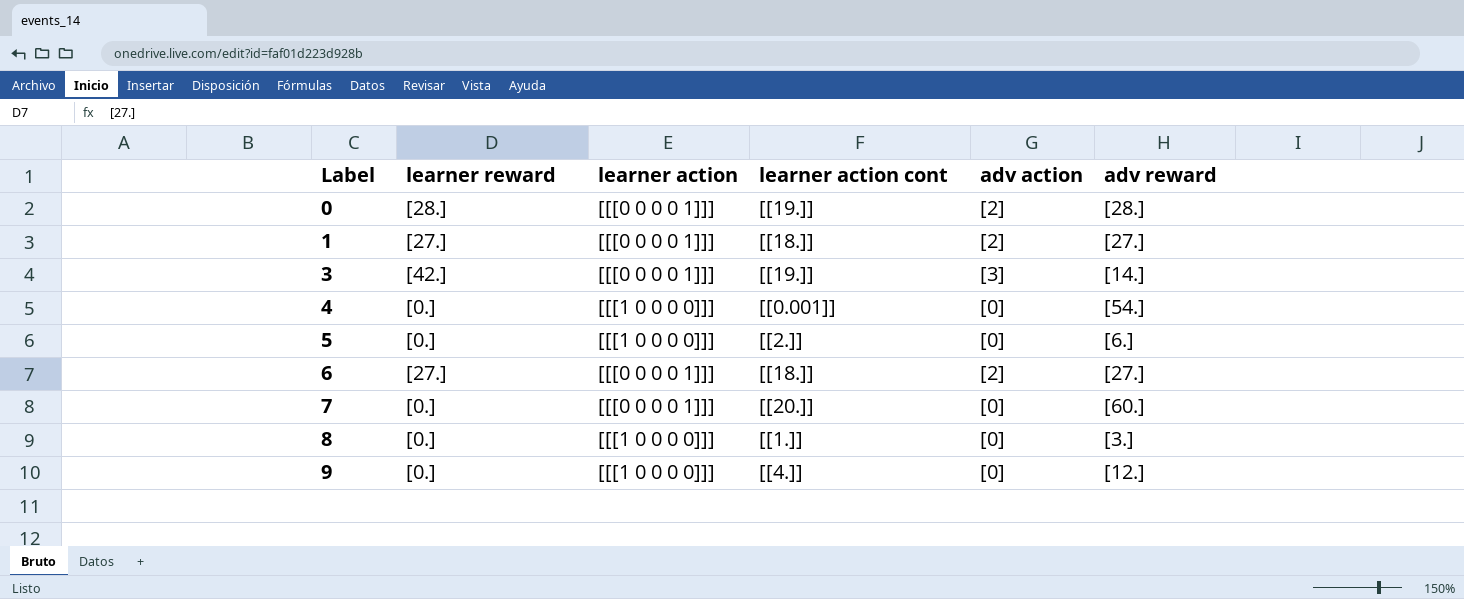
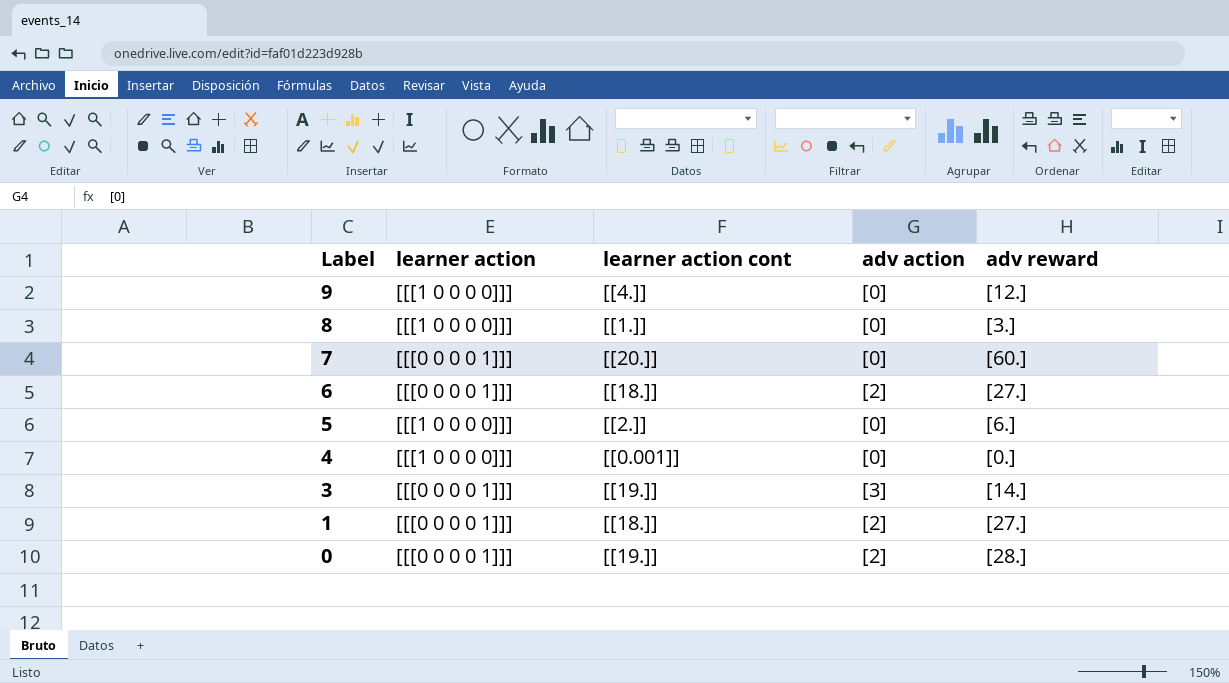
row order: Label ascending -> Label descending
column learner reward | position: 2 -> none
4 | adv reward: [54.] -> [0.]

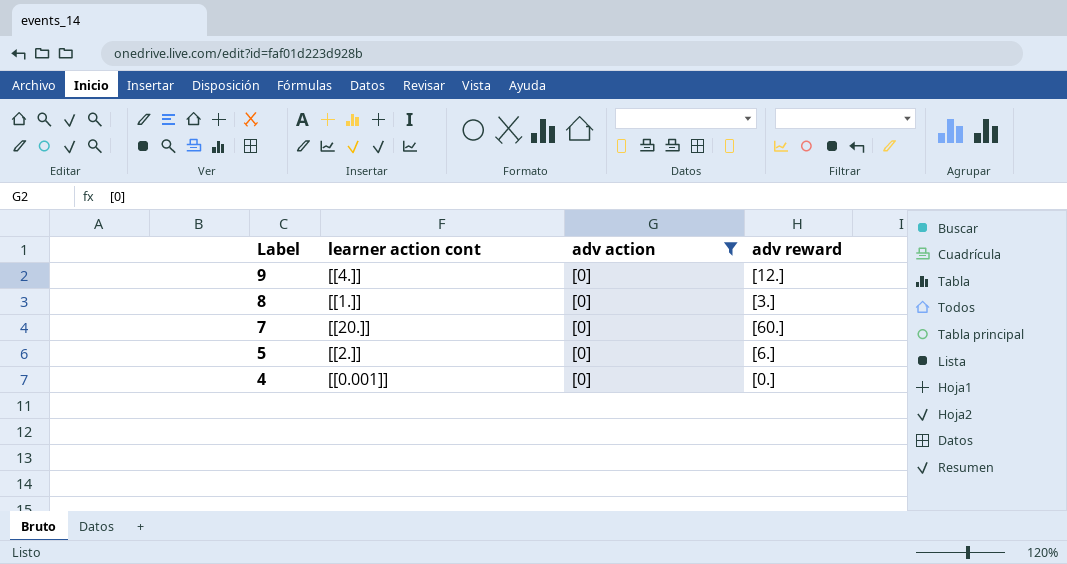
filter: none -> adv action = [0]
column learner action | position: 2 -> none

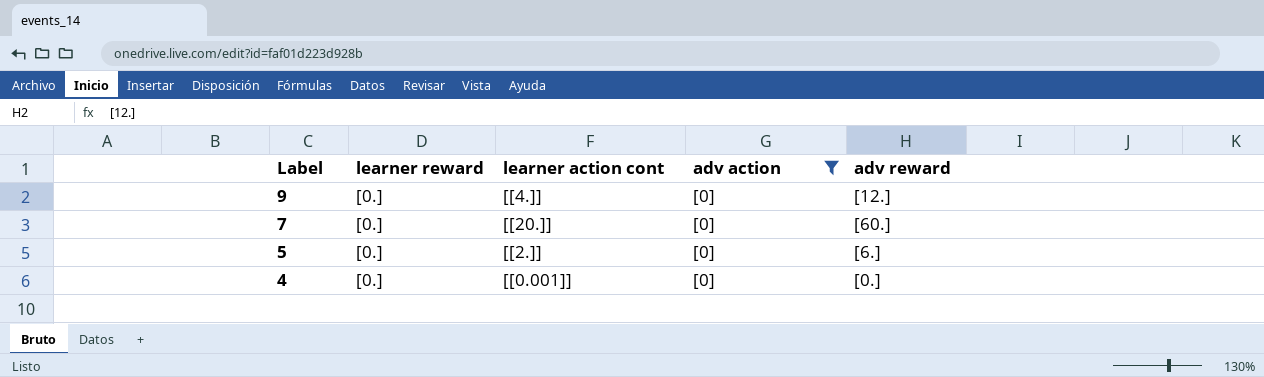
column learner reward | position: none -> 2
row 8: [[1.]] | [0] | [3.] -> none

